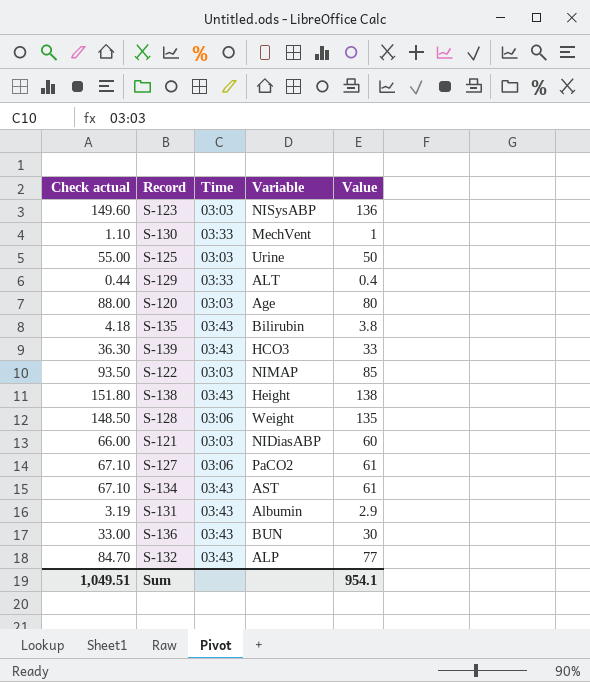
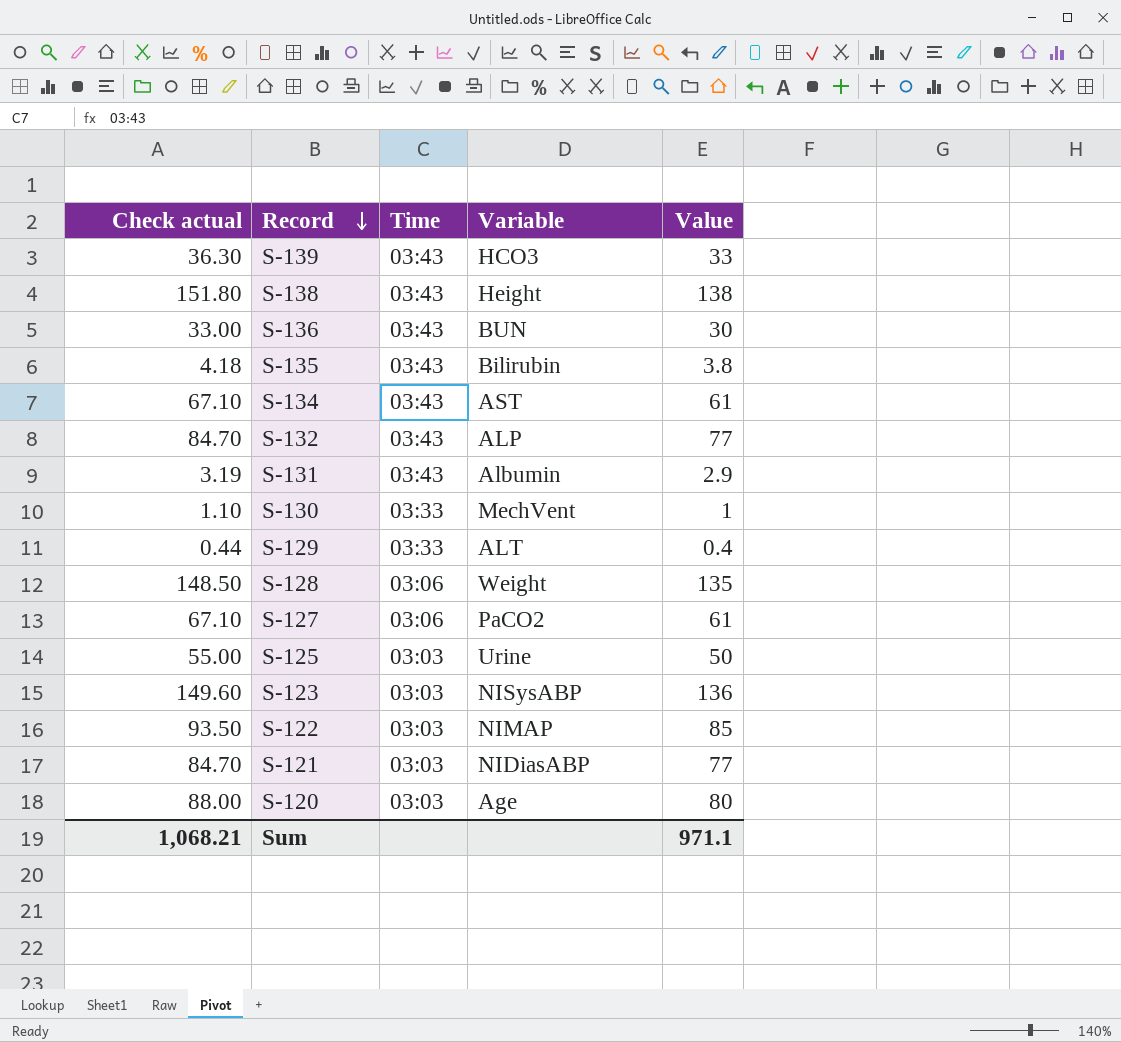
row order: none -> Record descending
S-121 | Check actual: 66.00 -> 84.70
S-121 | Value: 60 -> 77
Sum | Check actual: 1,049.51 -> 1,068.21
Sum | Value: 954.1 -> 971.1

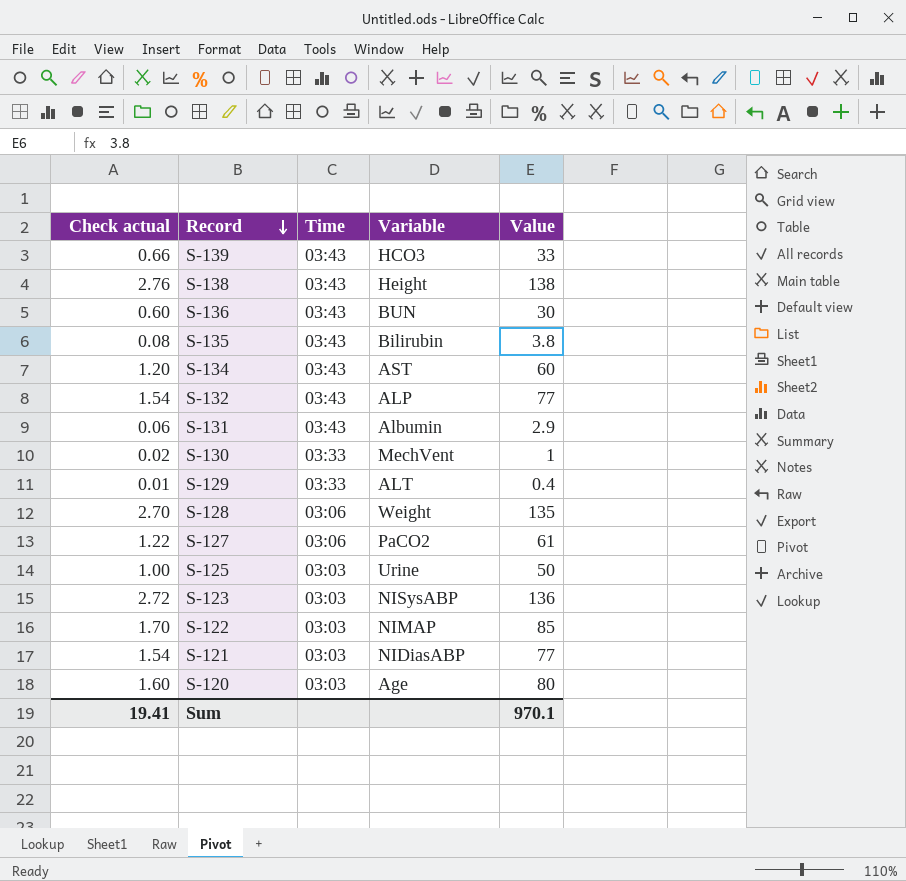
column Check actual | formula: [Value] * 1.1 -> [Value] * 0.02
S-134 | Value: 61 -> 60
Sum | Check actual: 1,068.21 -> 19.41
Sum | Value: 971.1 -> 970.1

